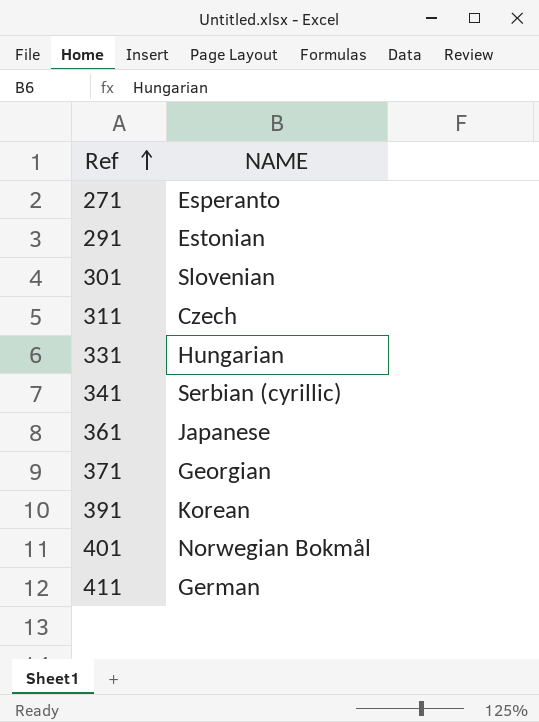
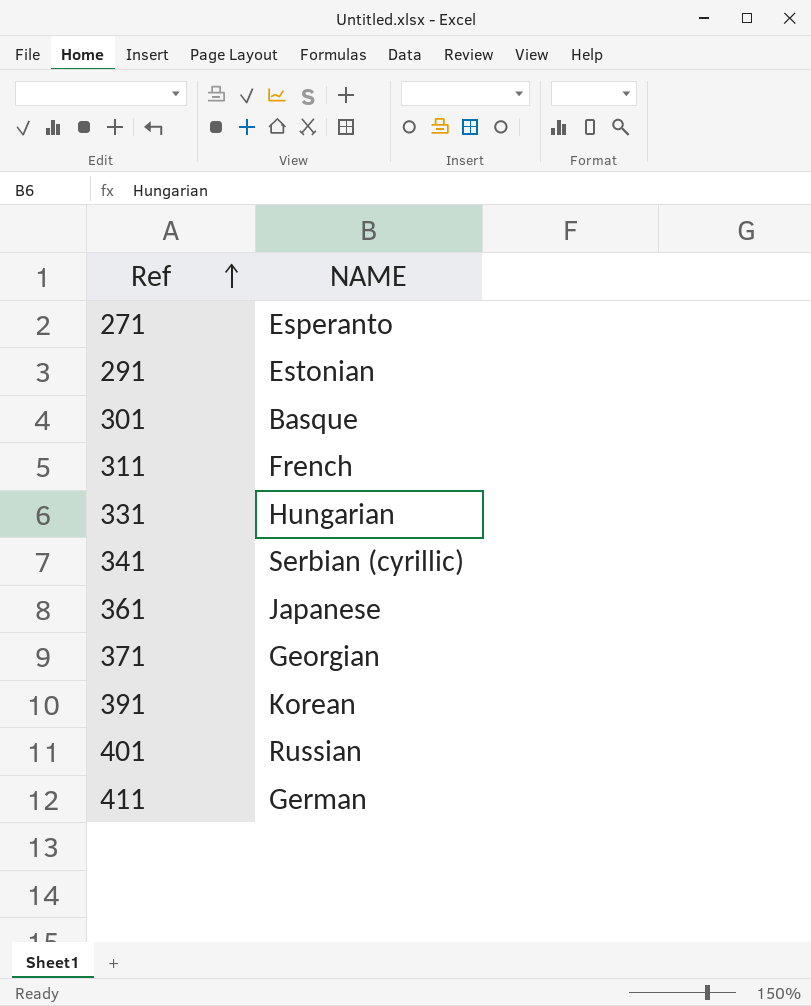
301 | NAME: Slovenian -> Basque
311 | NAME: Czech -> French
401 | NAME: Norwegian Bokmål -> Russian

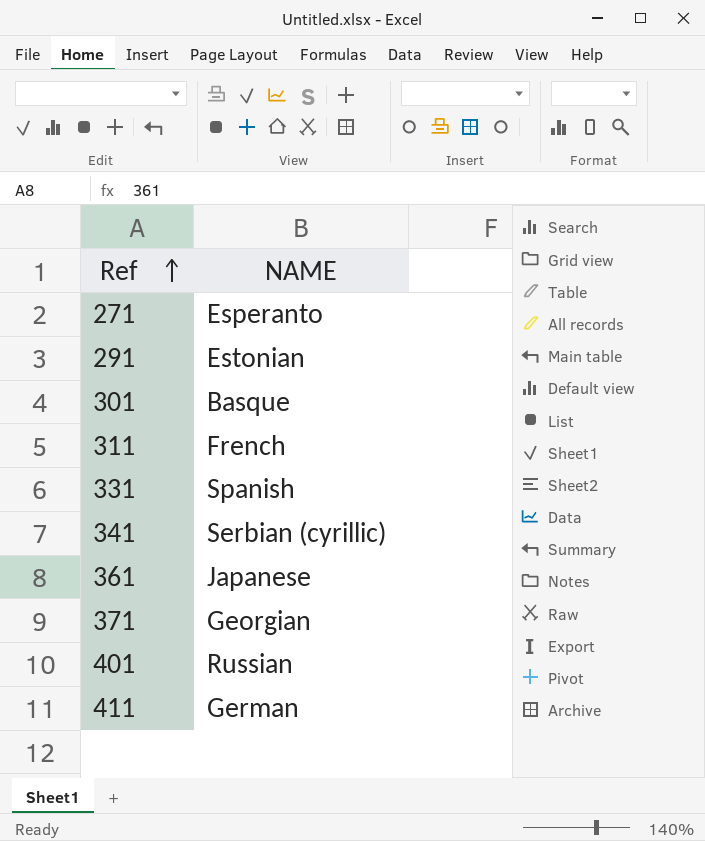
row 391: Korean -> none
331 | NAME: Hungarian -> Spanish

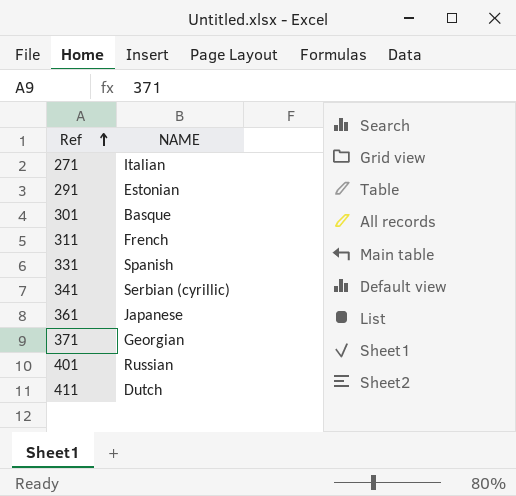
271 | NAME: Esperanto -> Italian
411 | NAME: German -> Dutch

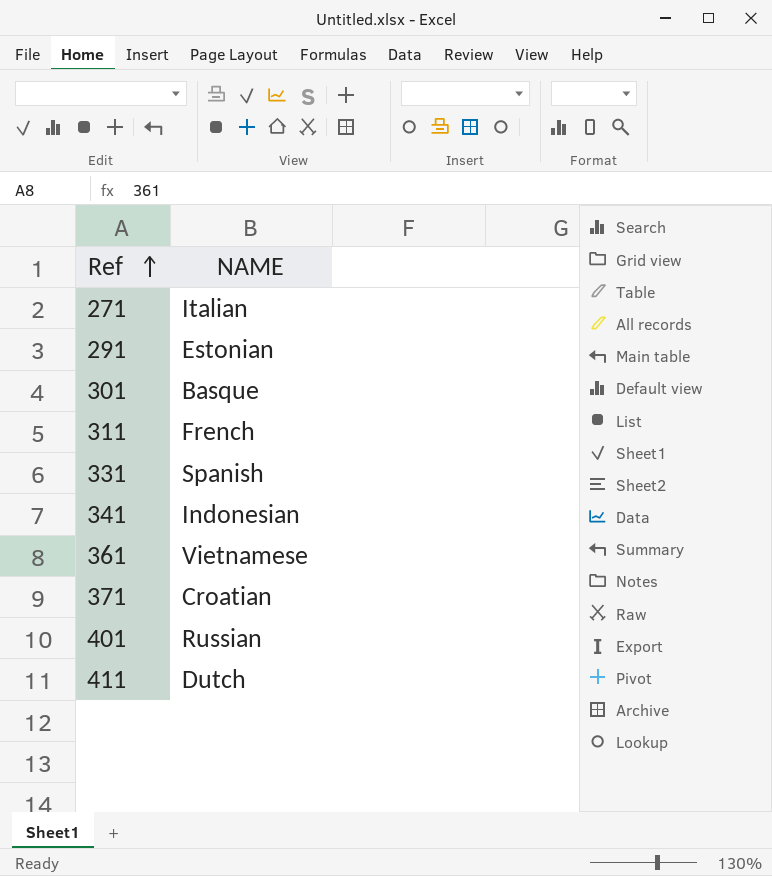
341 | NAME: Serbian (cyrillic) -> Indonesian
361 | NAME: Japanese -> Vietnamese
371 | NAME: Georgian -> Croatian

